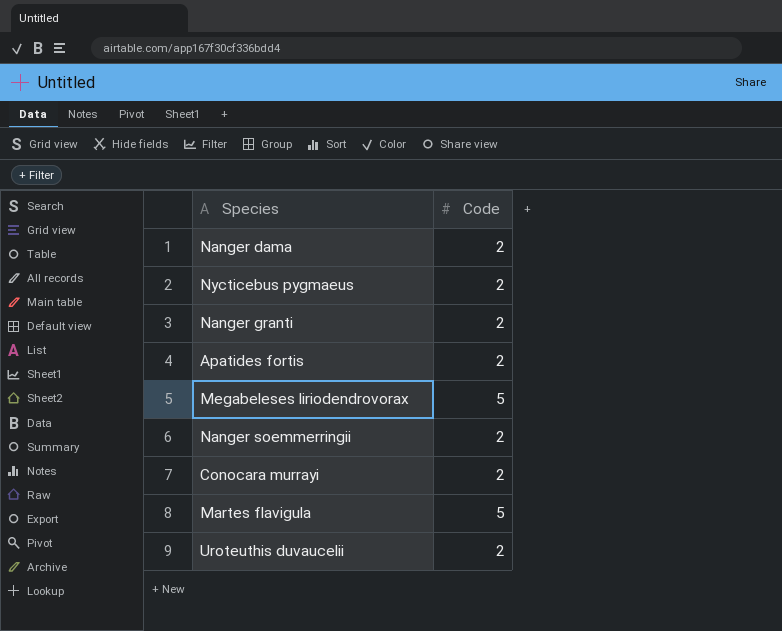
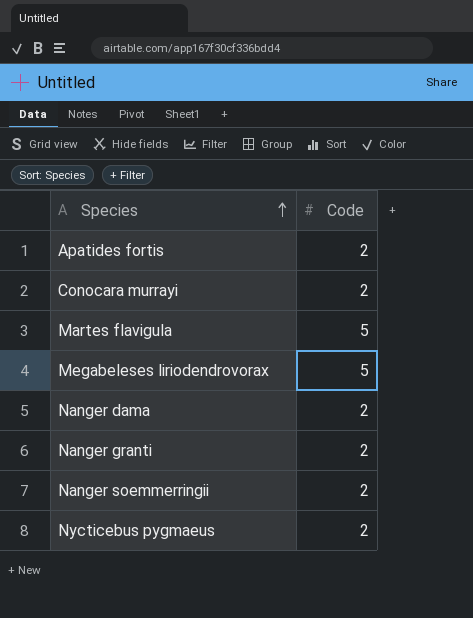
row order: none -> Species ascending
row Uroteuthis duvaucelii: 2 -> none

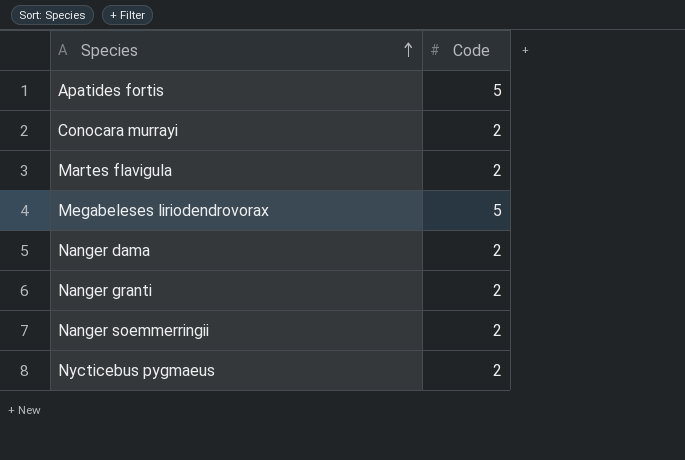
Apatides fortis | Code: 2 -> 5
Martes flavigula | Code: 5 -> 2

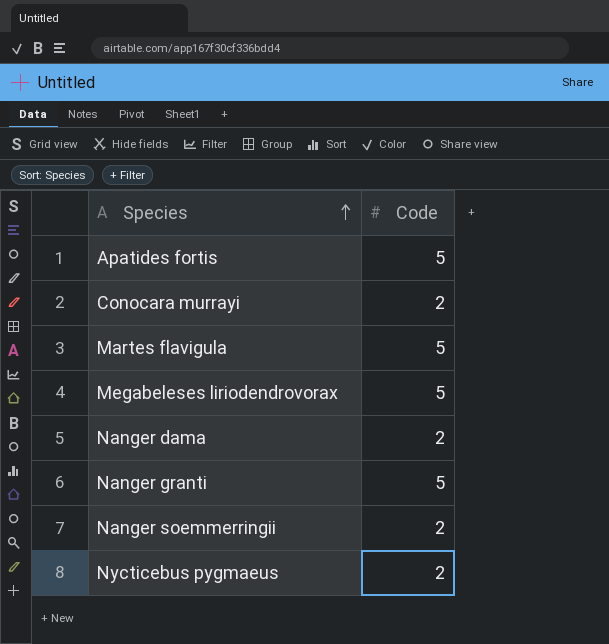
Martes flavigula | Code: 2 -> 5
Nanger granti | Code: 2 -> 5

